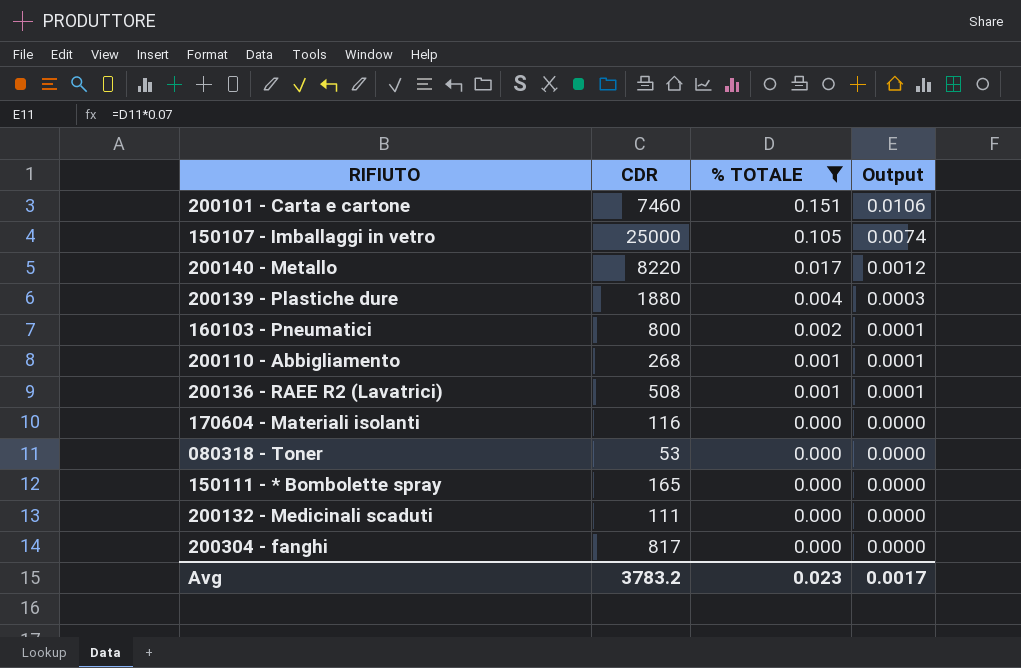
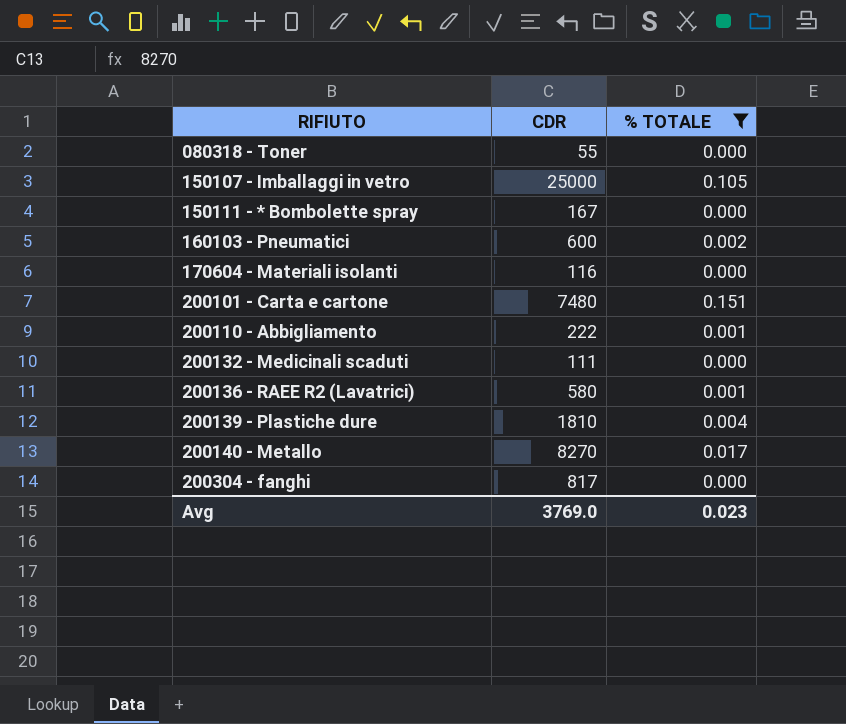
row order: % TOTALE descending -> RIFIUTO ascending
column Output | formula: [% TOTALE] * 0.07 -> none
080318 - Toner | CDR: 53 -> 55
150111 - * Bombolette spray | CDR: 165 -> 167
160103 - Pneumatici | CDR: 800 -> 600
200101 - Carta e cartone | CDR: 7460 -> 7480
200110 - Abbigliamento | CDR: 268 -> 222
200136 - RAEE R2 (Lavatrici) | CDR: 508 -> 580
200139 - Plastiche dure | CDR: 1880 -> 1810
200140 - Metallo | CDR: 8220 -> 8270
Avg | CDR: 3783.2 -> 3769.0

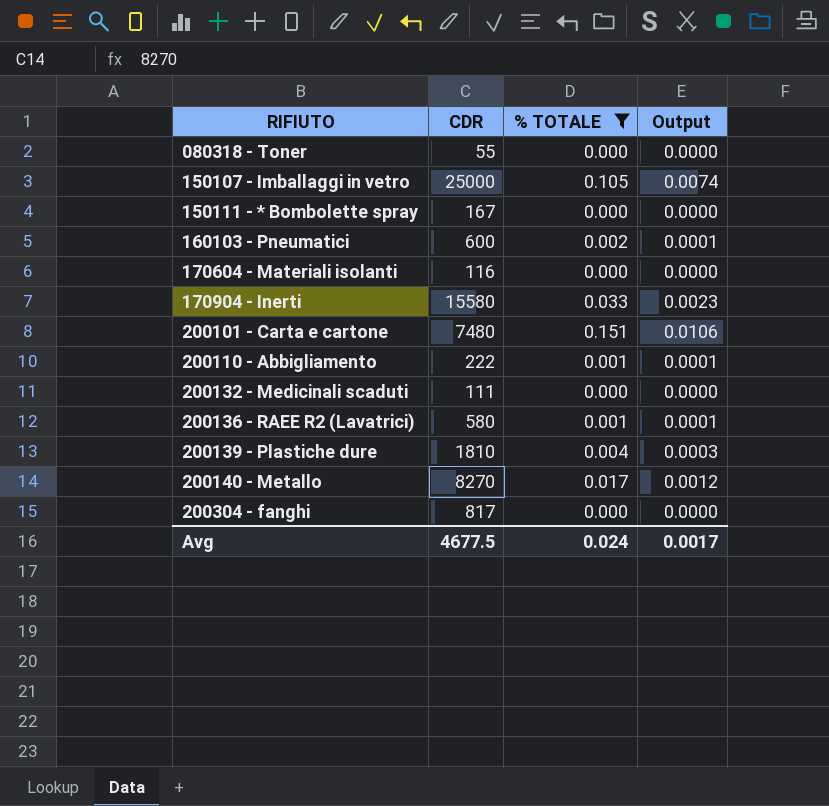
column Output | formula: none -> [% TOTALE] * 0.07
row 170904 - Inerti: none -> 15580 | 0.033 | 0.0023
Avg | CDR: 3769.0 -> 4677.5
Avg | % TOTALE: 0.023 -> 0.024

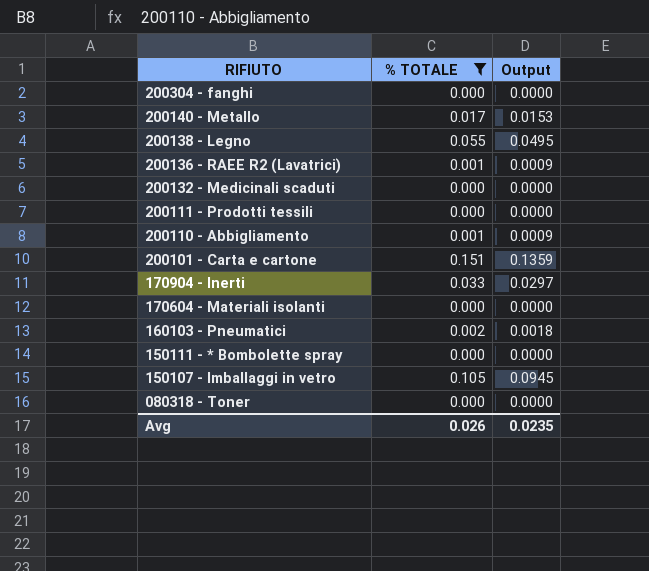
row order: RIFIUTO ascending -> RIFIUTO descending
column CDR | position: 2 -> none
column Output | formula: [% TOTALE] * 0.07 -> [% TOTALE] * 0.9
row 200139 - Plastiche dure: 1810 | 0.004 | 0.0003 -> none
row 200138 - Legno: none -> 0.055 | 0.0495
row 200111 - Prodotti tessili: none -> 0.000 | 0.0000
Avg | % TOTALE: 0.024 -> 0.026
Avg | Output: 0.0017 -> 0.0235

